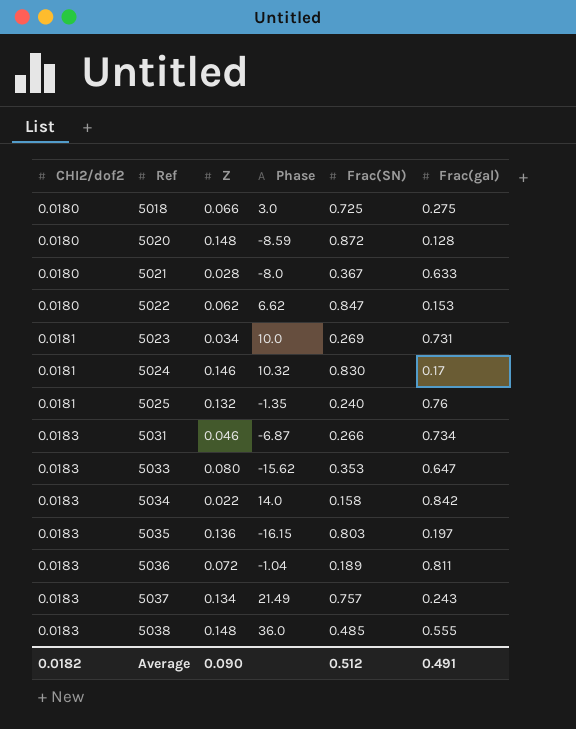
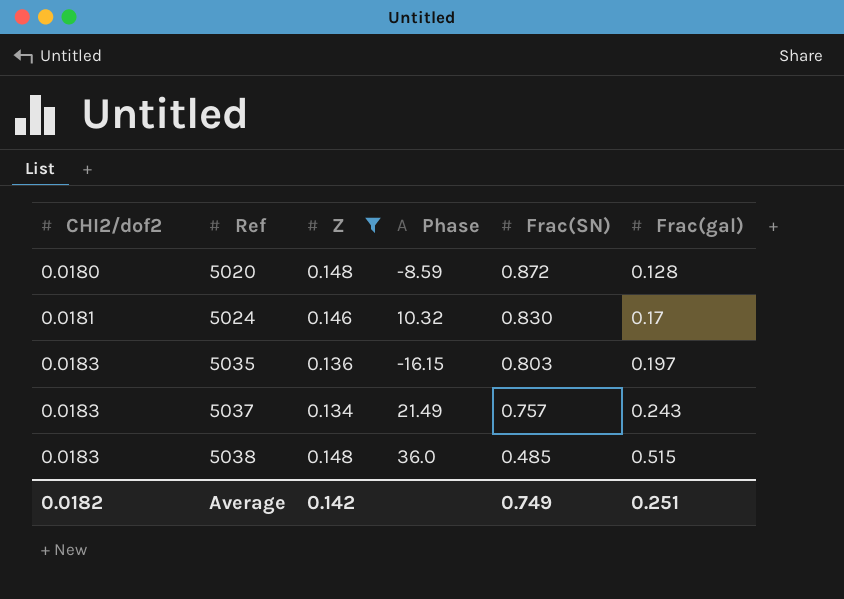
filter: none -> Z >= 0.134
5038 | Frac(gal): 0.555 -> 0.515
Average | Z: 0.090 -> 0.142
Average | Frac(SN): 0.512 -> 0.749
Average | Frac(gal): 0.491 -> 0.251

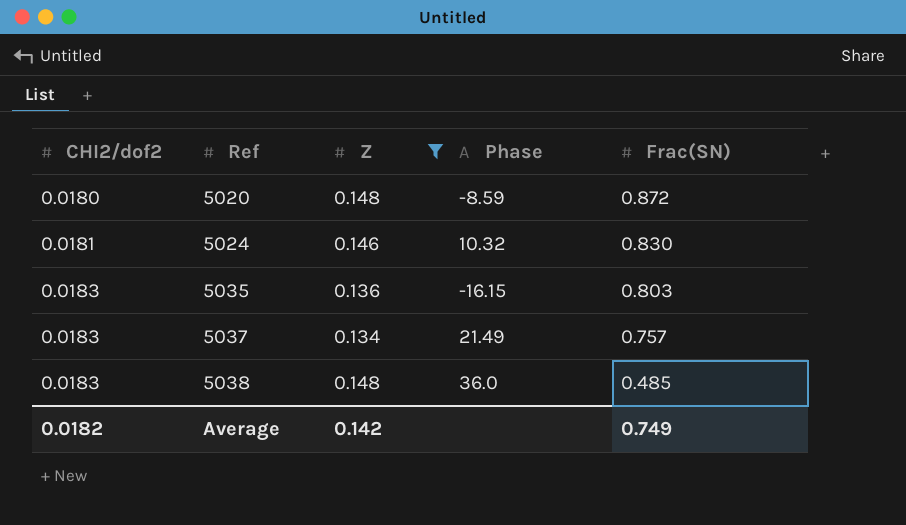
column Frac(gal) | position: 6 -> none

